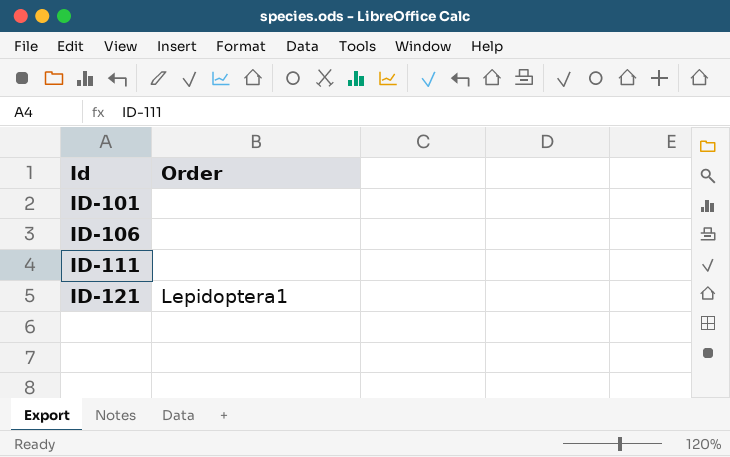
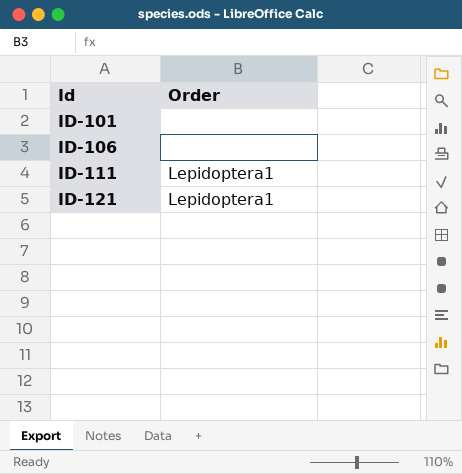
ID-111 | Order: none -> Lepidoptera1

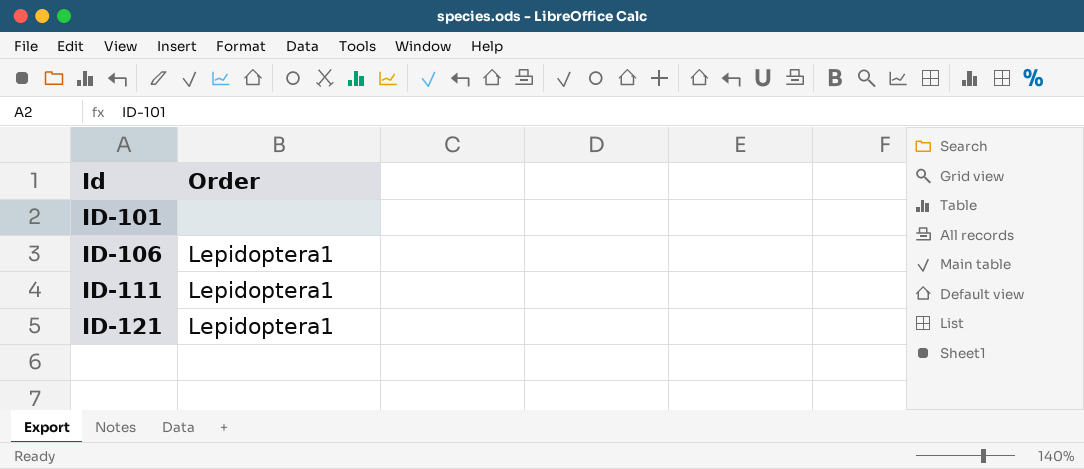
ID-106 | Order: none -> Lepidoptera1

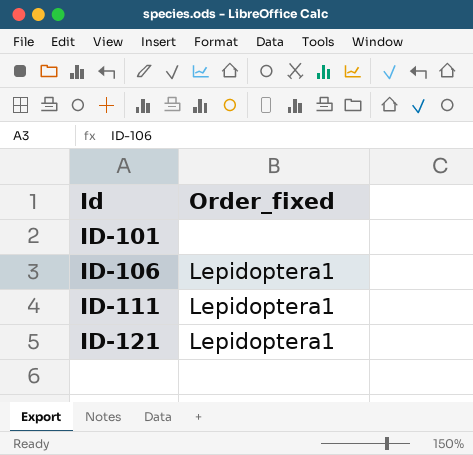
column name: Order -> Order_fixed

